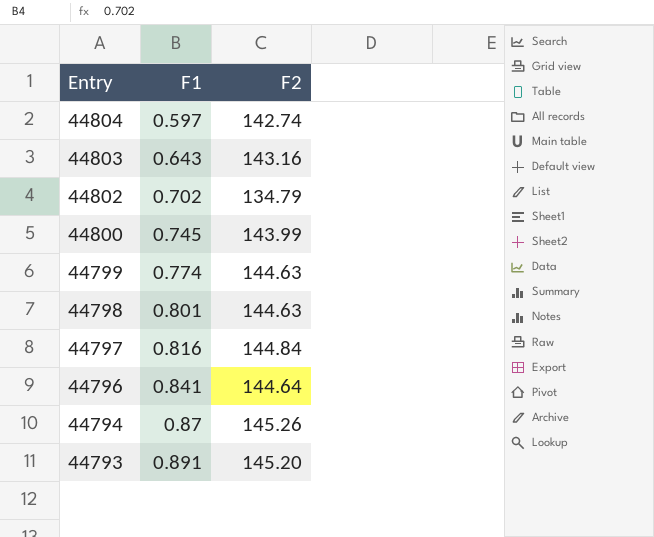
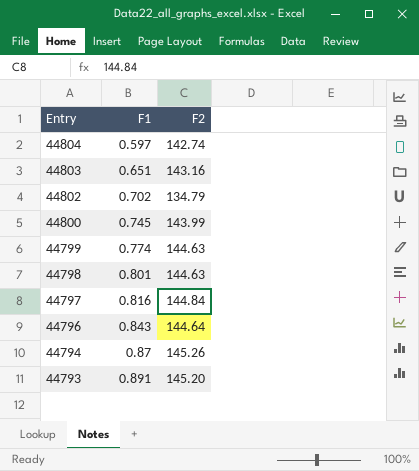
44803 | F1: 0.643 -> 0.651
44796 | F1: 0.841 -> 0.843

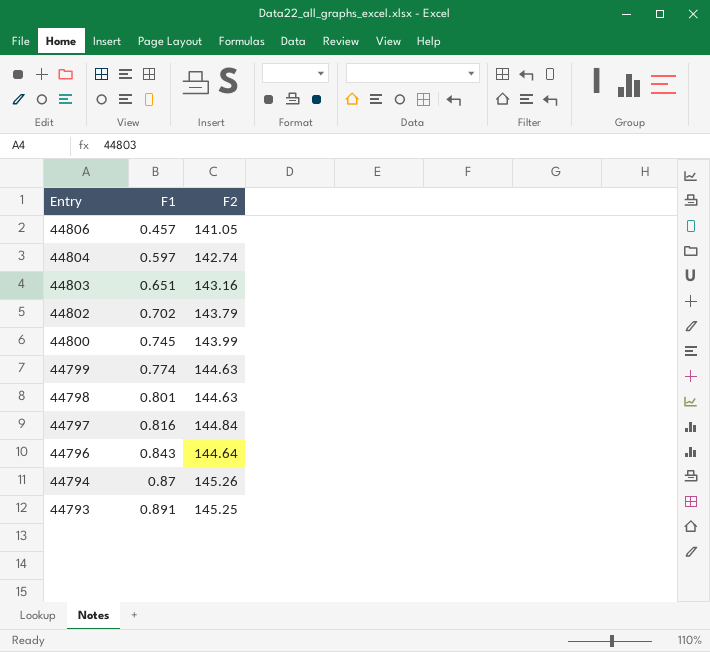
row 44806: none -> 0.457 | 141.05
44802 | F2: 134.79 -> 143.79
44793 | F2: 145.20 -> 145.25

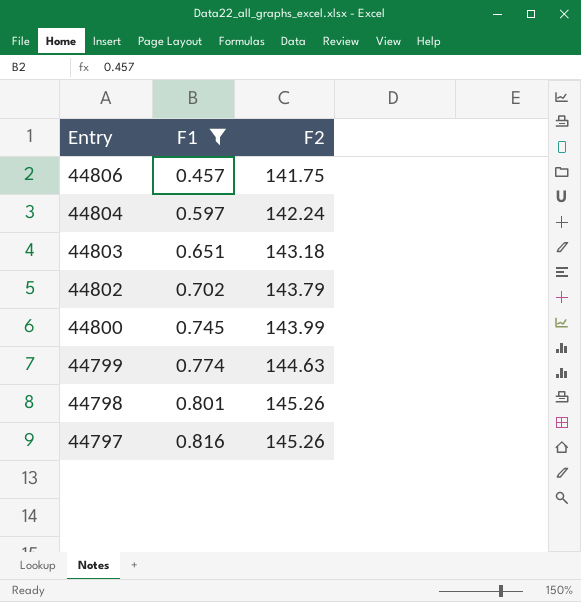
filter: none -> F1 <= 0.816
44806 | F2: 141.05 -> 141.75
44804 | F2: 142.74 -> 142.24
44803 | F2: 143.16 -> 143.18
44798 | F2: 144.63 -> 145.26
44797 | F2: 144.84 -> 145.26

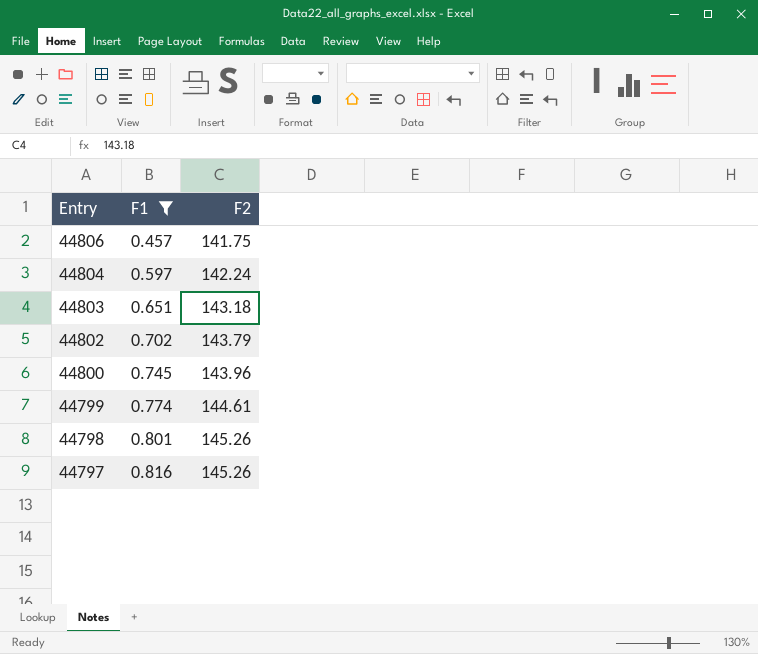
44800 | F2: 143.99 -> 143.96
44799 | F2: 144.63 -> 144.61

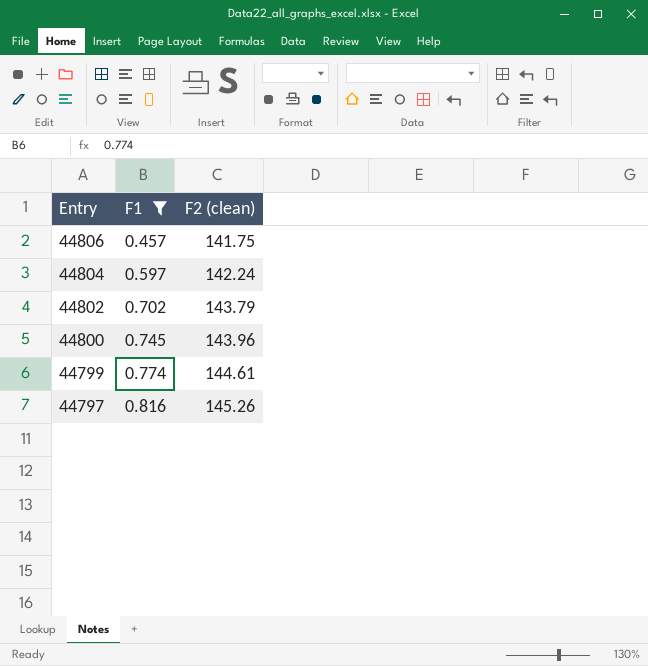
column name: F2 -> F2 (clean)
row 44803: 0.651 | 143.18 -> none
row 44798: 0.801 | 145.26 -> none

